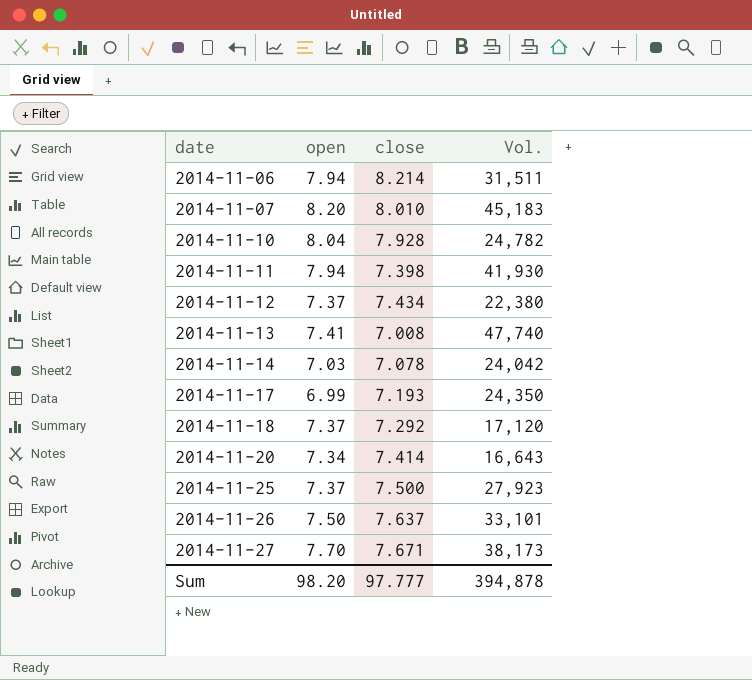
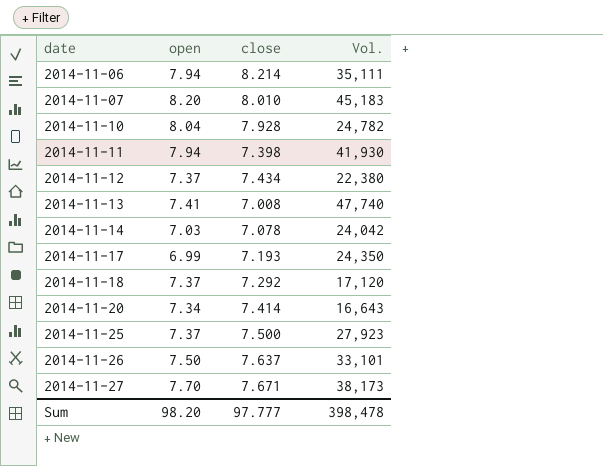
2014-11-06 | Vol.: 31,511 -> 35,111
Sum | Vol.: 394,878 -> 398,478

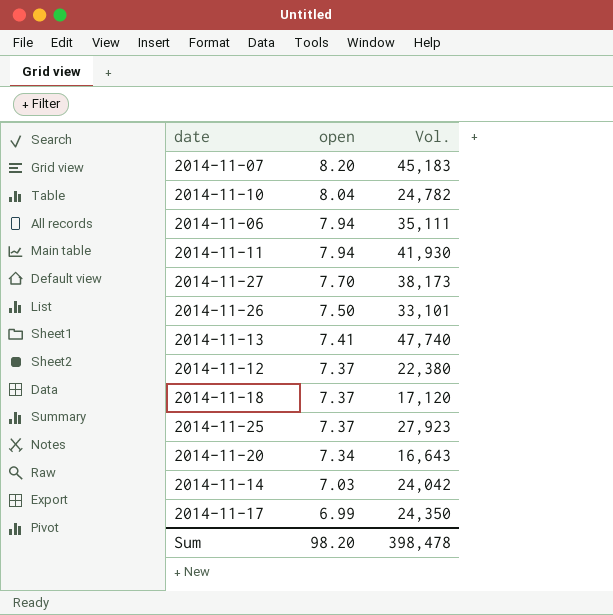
row order: date ascending -> open descending
column close | position: 3 -> none

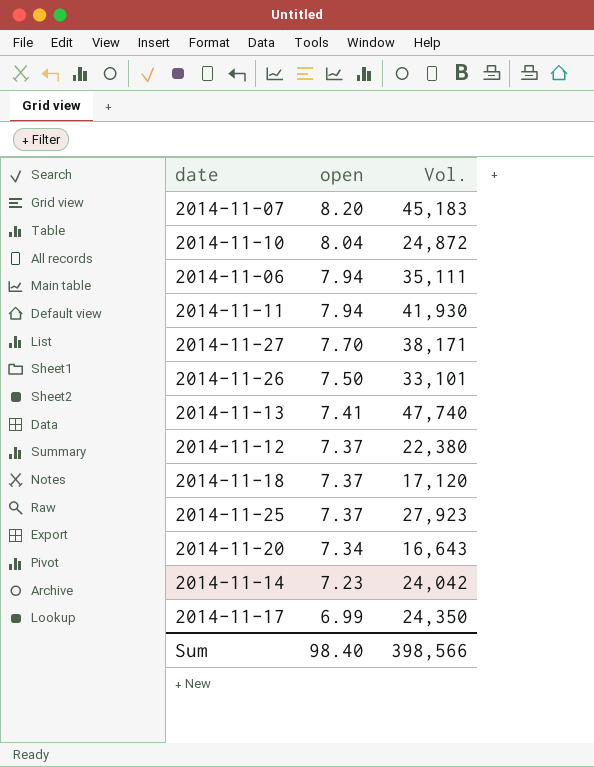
2014-11-10 | Vol.: 24,782 -> 24,872
2014-11-27 | Vol.: 38,173 -> 38,171
2014-11-14 | open: 7.03 -> 7.23
Sum | open: 98.20 -> 98.40
Sum | Vol.: 398,478 -> 398,566

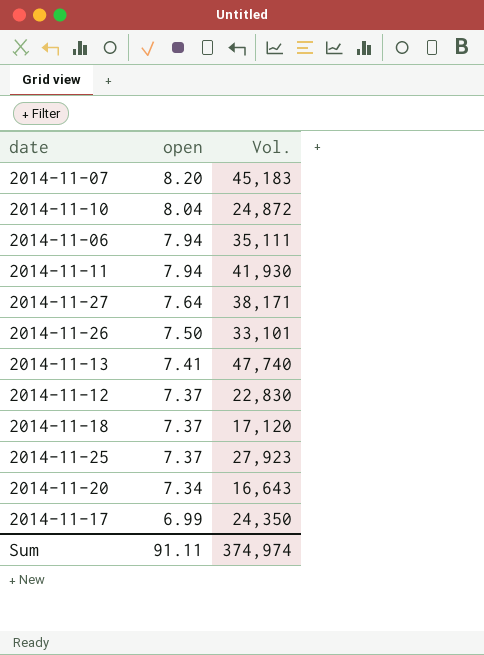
row 2014-11-14: 7.23 | 24,042 -> none
2014-11-27 | open: 7.70 -> 7.64
2014-11-12 | Vol.: 22,380 -> 22,830
Sum | open: 98.40 -> 91.11
Sum | Vol.: 398,566 -> 374,974

